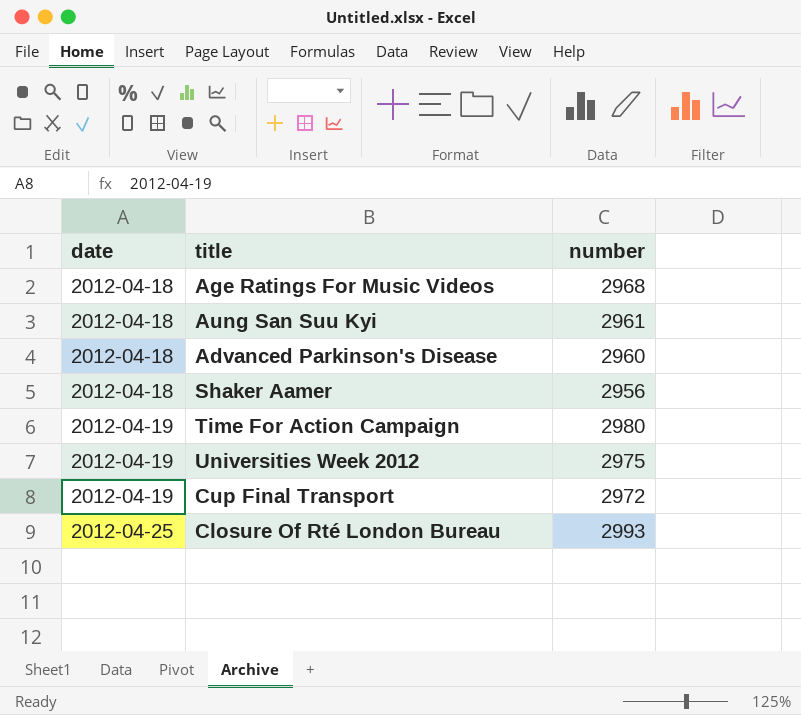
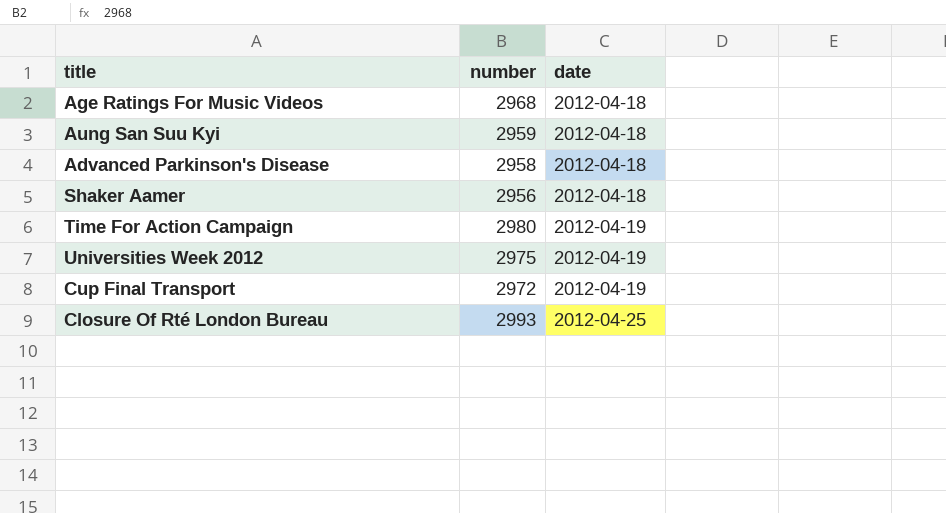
column date | position: 1 -> 3
Aung San Suu Kyi | number: 2961 -> 2959
Advanced Parkinson's Disease | number: 2960 -> 2958

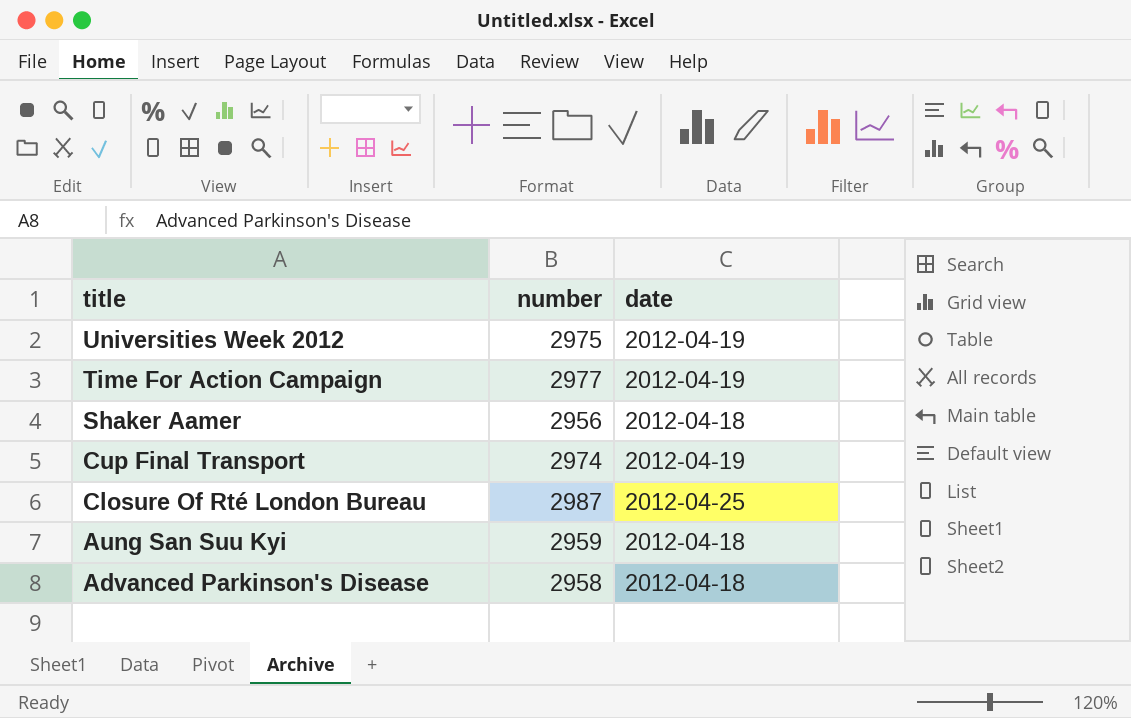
row order: date ascending -> title descending
row Age Ratings For Music Videos: 2968 | 2012-04-18 -> none
Time For Action Campaign | number: 2980 -> 2977
Cup Final Transport | number: 2972 -> 2974
Closure Of Rté London Bureau | number: 2993 -> 2987

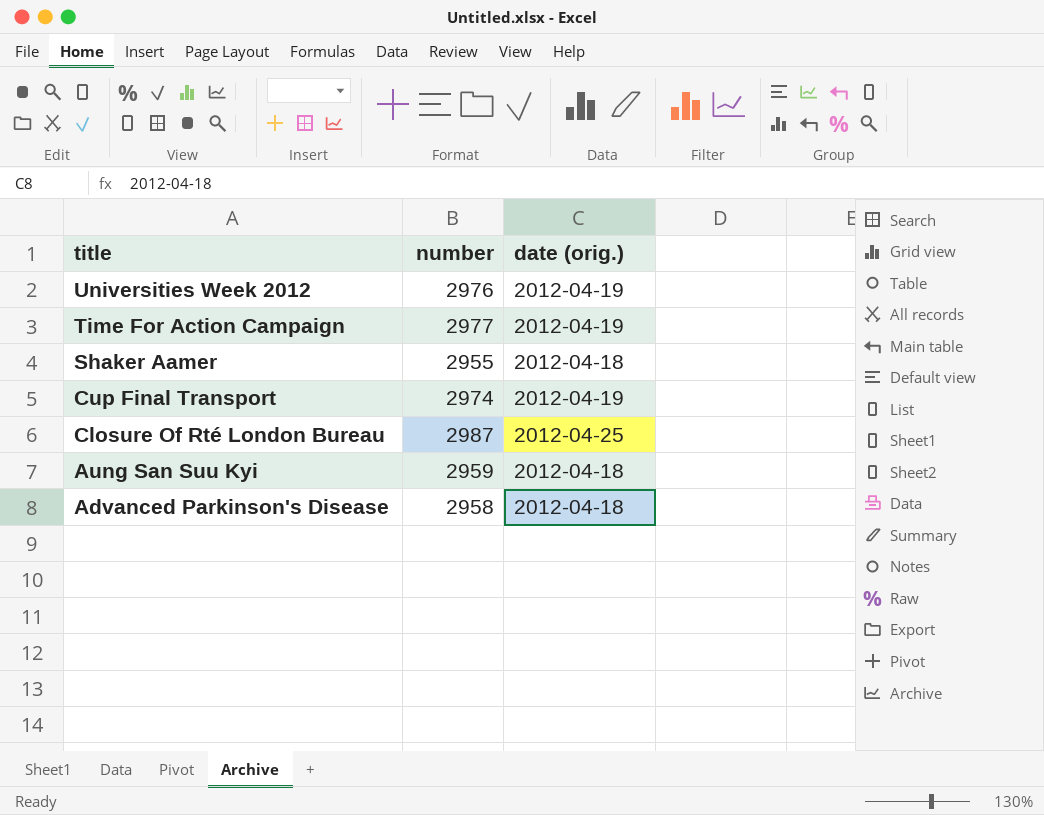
column name: date -> date (orig.)
Universities Week 2012 | number: 2975 -> 2976
Shaker Aamer | number: 2956 -> 2955

